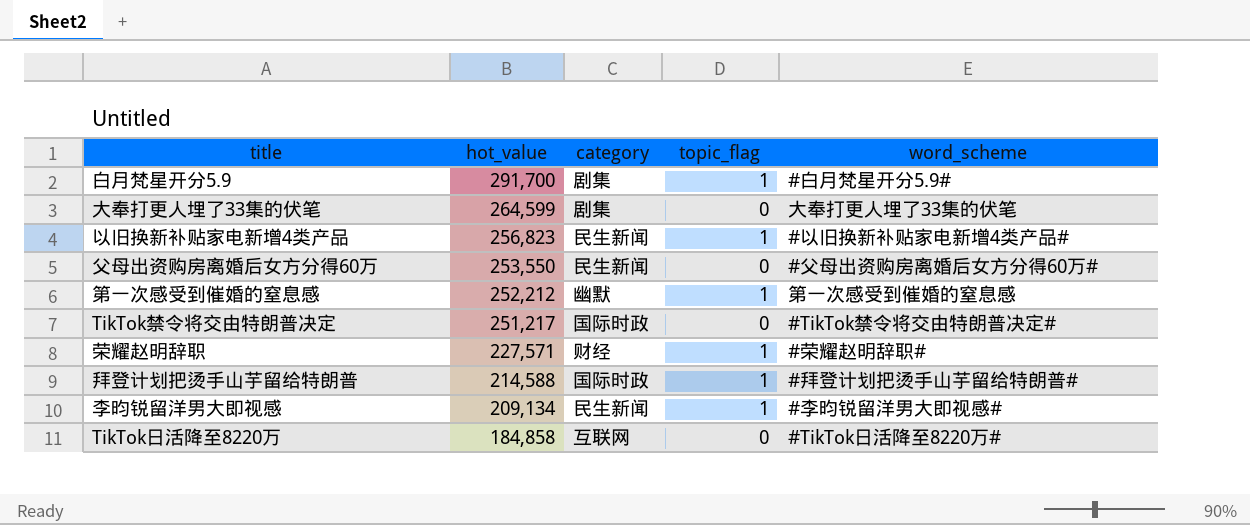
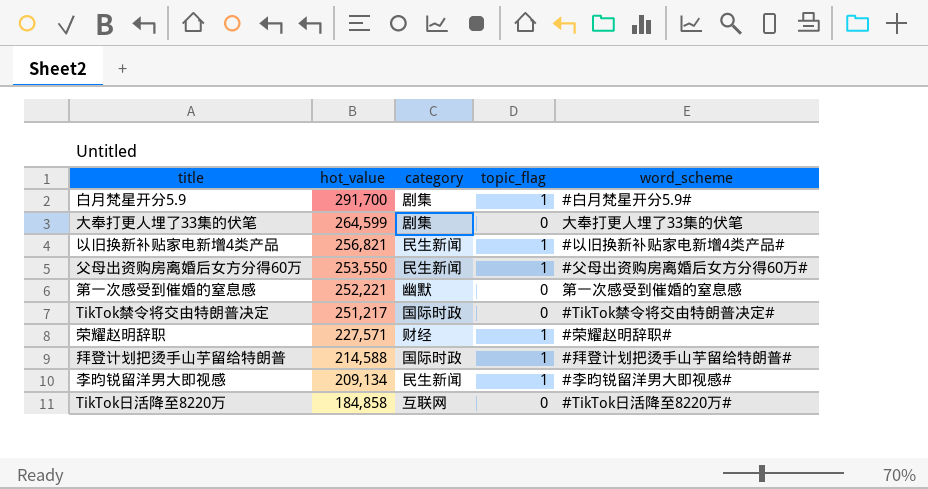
以旧换新补贴家电新增4类产品 | hot_value: 256,823 -> 256,821
父母出资购房离婚后女方分得60万 | topic_flag: 0 -> 1
第一次感受到催婚的窒息感 | hot_value: 252,212 -> 252,221
第一次感受到催婚的窒息感 | topic_flag: 1 -> 0

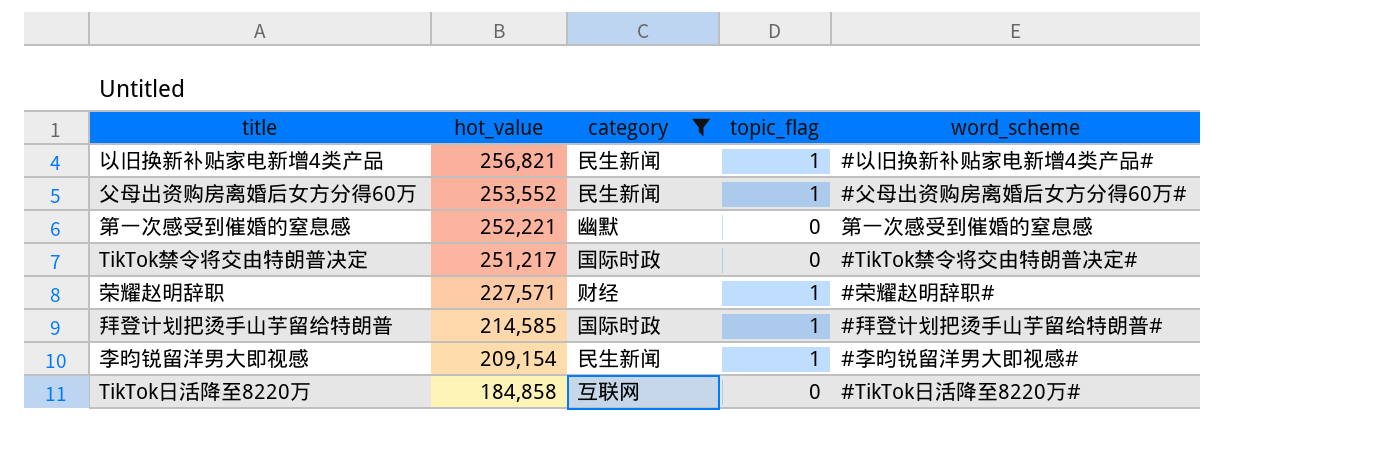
filter: none -> category != 剧集
父母出资购房离婚后女方分得60万 | hot_value: 253,550 -> 253,552
拜登计划把烫手山芋留给特朗普 | hot_value: 214,588 -> 214,585
李昀锐留洋男大即视感 | hot_value: 209,134 -> 209,154

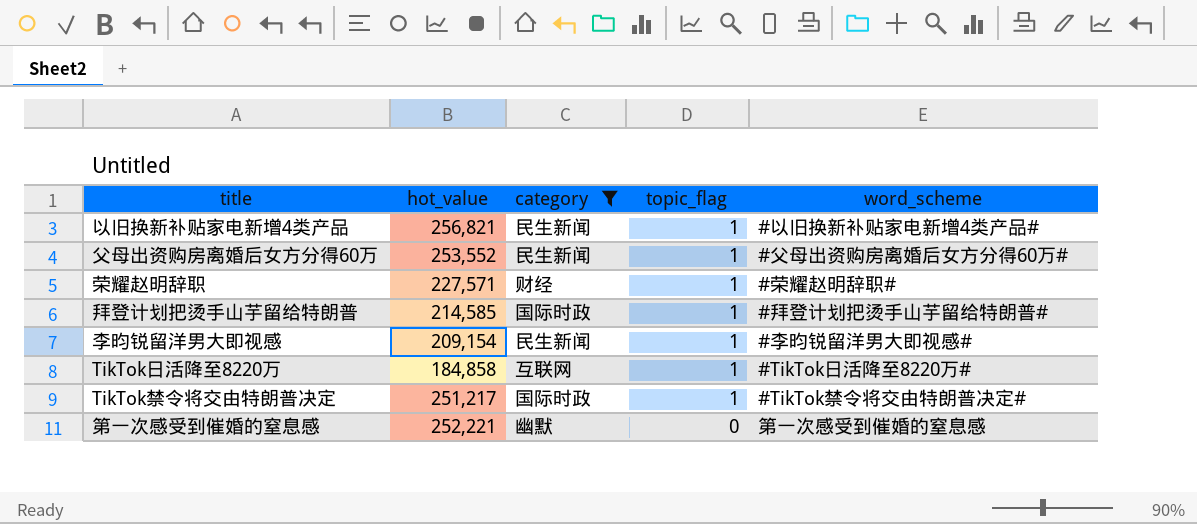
row order: hot_value descending -> topic_flag descending
TikTok日活降至8220万 | topic_flag: 0 -> 1
TikTok禁令将交由特朗普决定 | topic_flag: 0 -> 1

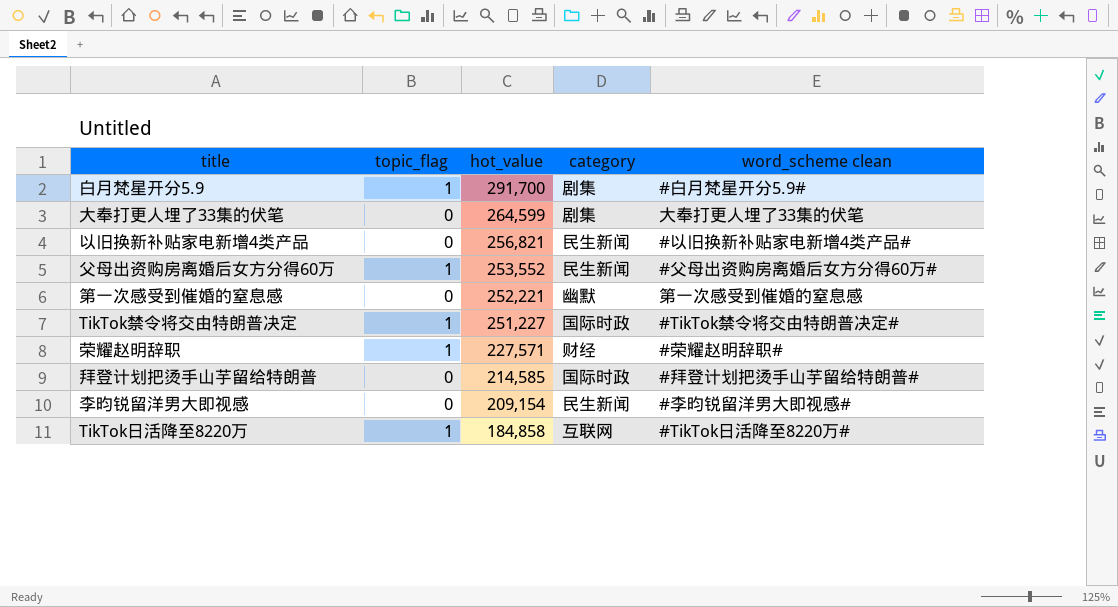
filter: category != 剧集 -> none
row order: topic_flag descending -> hot_value descending
column topic_flag | position: 4 -> 2
column name: word_scheme -> word_scheme clean
以旧换新补贴家电新增4类产品 | topic_flag: 1 -> 0
TikTok禁令将交由特朗普决定 | hot_value: 251,217 -> 251,227
拜登计划把烫手山芋留给特朗普 | topic_flag: 1 -> 0
李昀锐留洋男大即视感 | topic_flag: 1 -> 0

